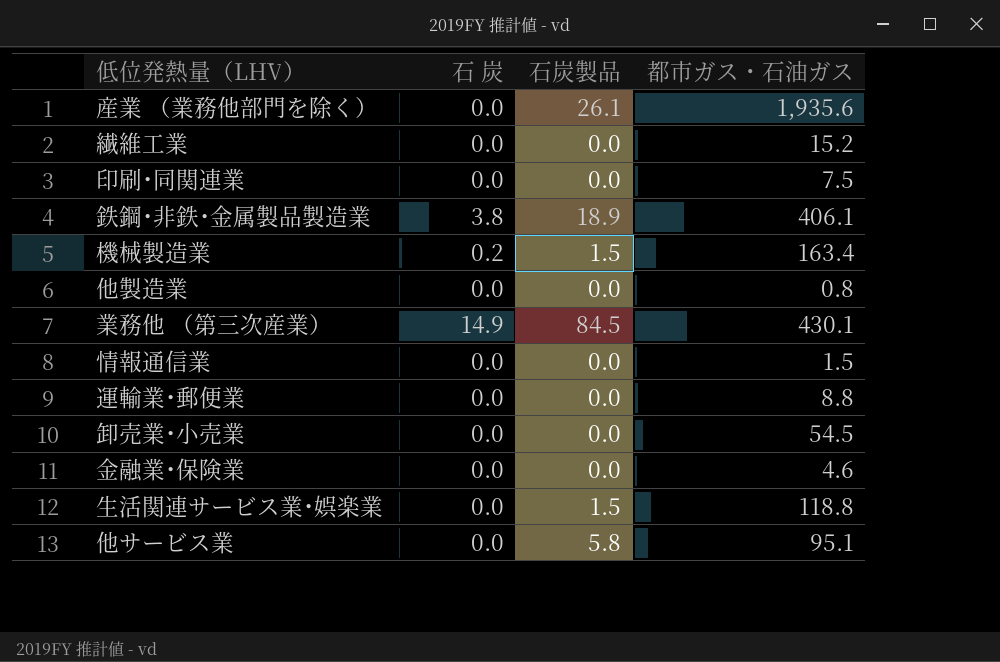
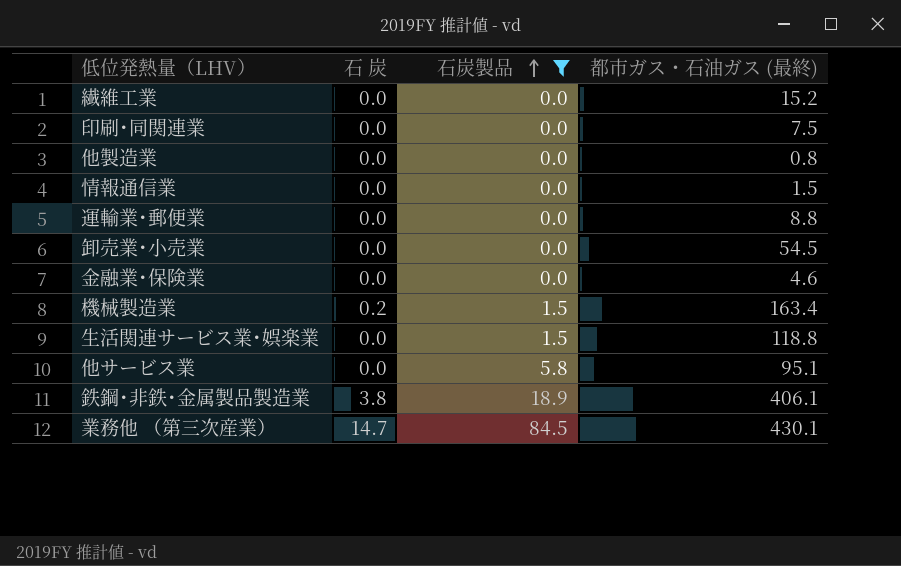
filter: none -> 石炭製品 != 26.1
row order: none -> 石炭製品 ascending
column name: 都市ガス・石油ガス -> 都市ガス・石油ガス (最終)
業務他 （第三次産業） | 石 炭: 14.9 -> 14.7

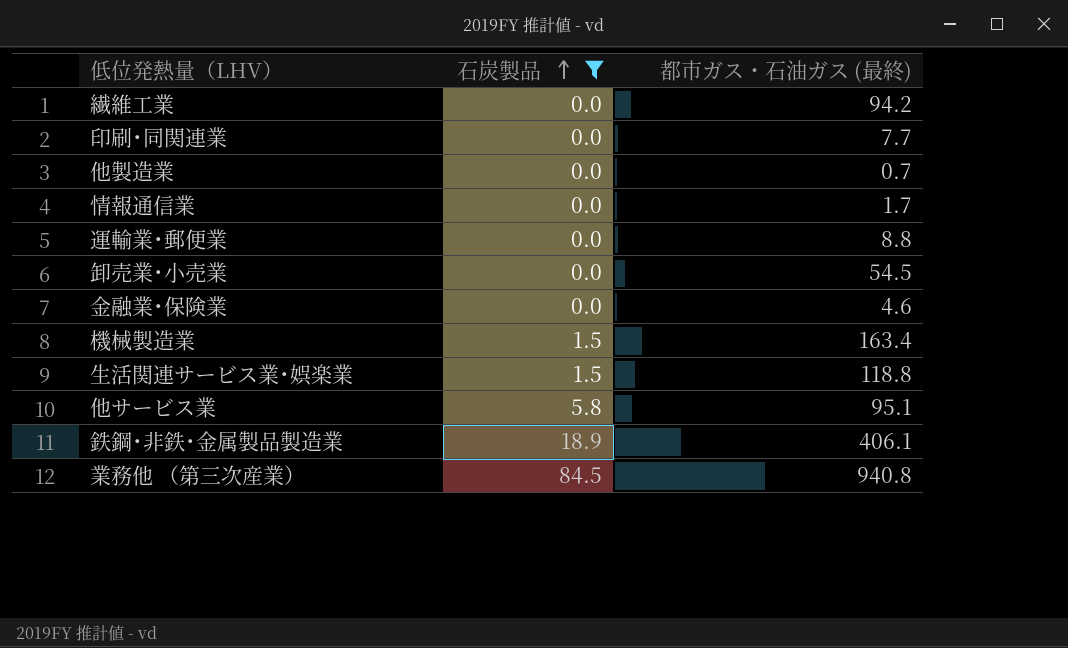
column 石 炭 | position: 2 -> none
繊維工業 | 都市ガス・石油ガス (最終): 15.2 -> 94.2
印刷･同関連業 | 都市ガス・石油ガス (最終): 7.5 -> 7.7
他製造業 | 都市ガス・石油ガス (最終): 0.8 -> 0.7
情報通信業 | 都市ガス・石油ガス (最終): 1.5 -> 1.7
業務他 （第三次産業） | 都市ガス・石油ガス (最終): 430.1 -> 940.8

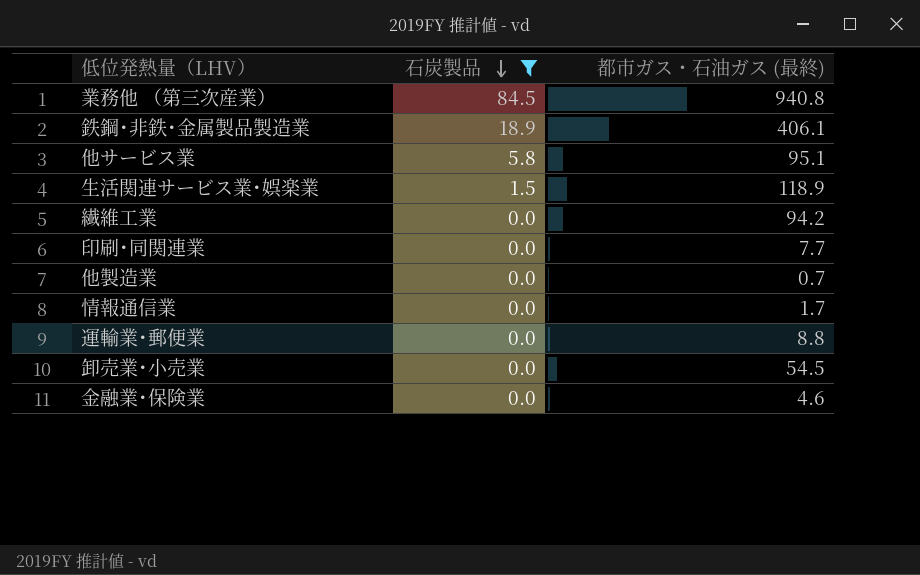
row order: 石炭製品 ascending -> 石炭製品 descending
row 機械製造業: 1.5 | 163.4 -> none
生活関連サービス業･娯楽業 | 都市ガス・石油ガス (最終): 118.8 -> 118.9

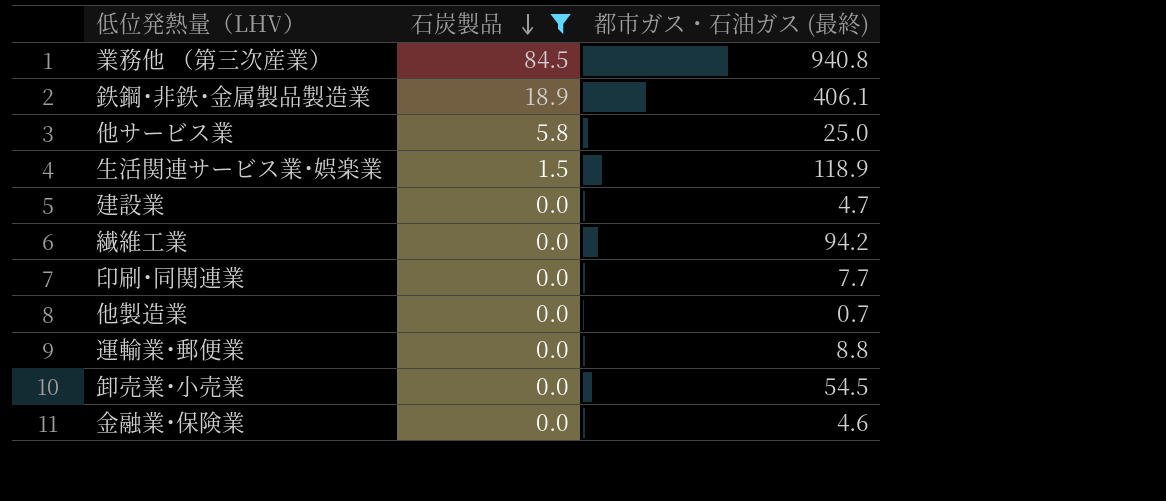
row 情報通信業: 0.0 | 1.7 -> none
他サービス業 | 都市ガス・石油ガス (最終): 95.1 -> 25.0
row 建設業: none -> 0.0 | 4.7

